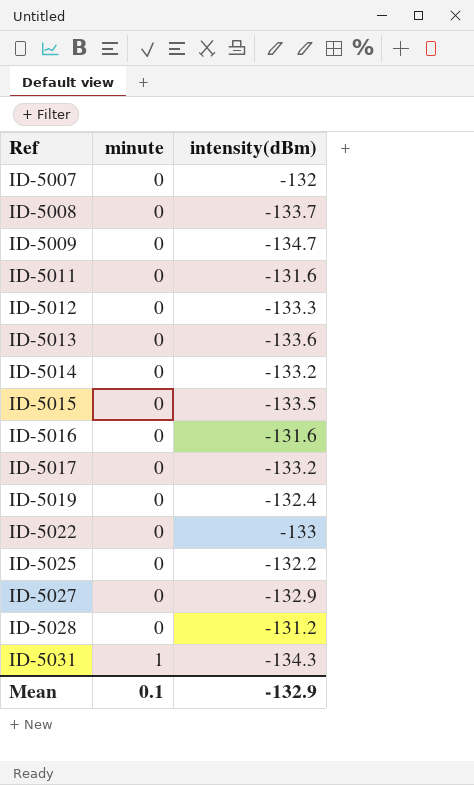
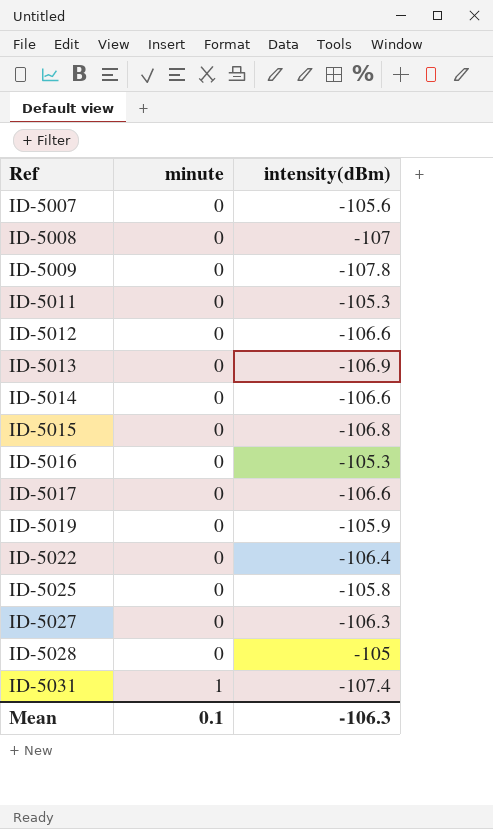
ID-5007 | intensity(dBm): -132 -> -105.6
ID-5008 | intensity(dBm): -133.7 -> -107
ID-5009 | intensity(dBm): -134.7 -> -107.8
ID-5011 | intensity(dBm): -131.6 -> -105.3
ID-5012 | intensity(dBm): -133.3 -> -106.6
ID-5013 | intensity(dBm): -133.6 -> -106.9
ID-5014 | intensity(dBm): -133.2 -> -106.6
ID-5015 | intensity(dBm): -133.5 -> -106.8
ID-5016 | intensity(dBm): -131.6 -> -105.3
ID-5017 | intensity(dBm): -133.2 -> -106.6
ID-5019 | intensity(dBm): -132.4 -> -105.9
ID-5022 | intensity(dBm): -133 -> -106.4
ID-5025 | intensity(dBm): -132.2 -> -105.8
ID-5027 | intensity(dBm): -132.9 -> -106.3
ID-5028 | intensity(dBm): -131.2 -> -105
ID-5031 | intensity(dBm): -134.3 -> -107.4
Mean | intensity(dBm): -132.9 -> -106.3

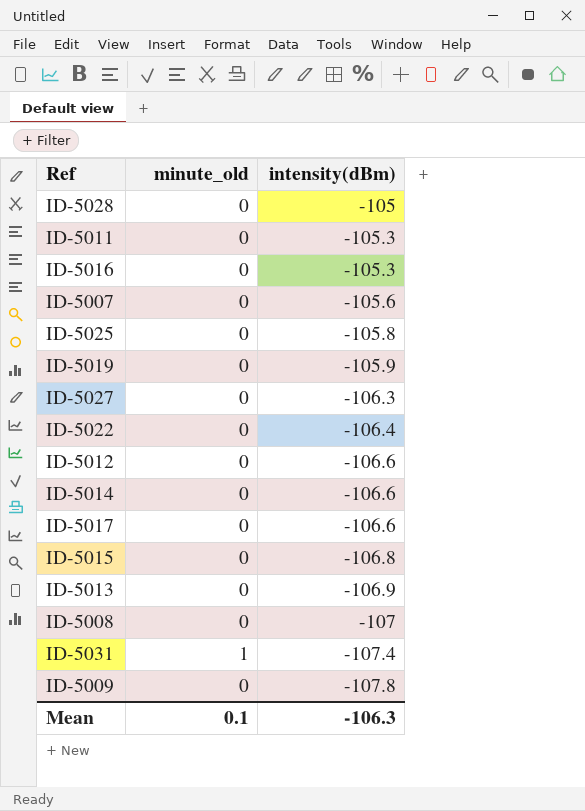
row order: Ref ascending -> intensity(dBm) descending
column name: minute -> minute_old

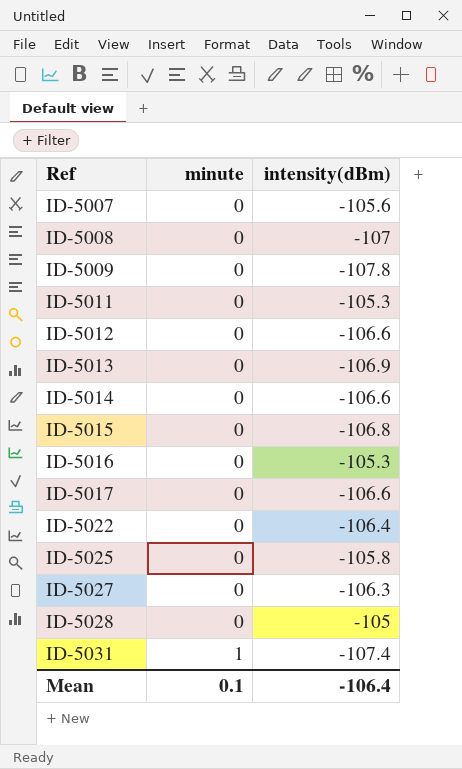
row order: intensity(dBm) descending -> Ref ascending
column name: minute_old -> minute
row ID-5019: 0 | -105.9 -> none
Mean | intensity(dBm): -106.3 -> -106.4

